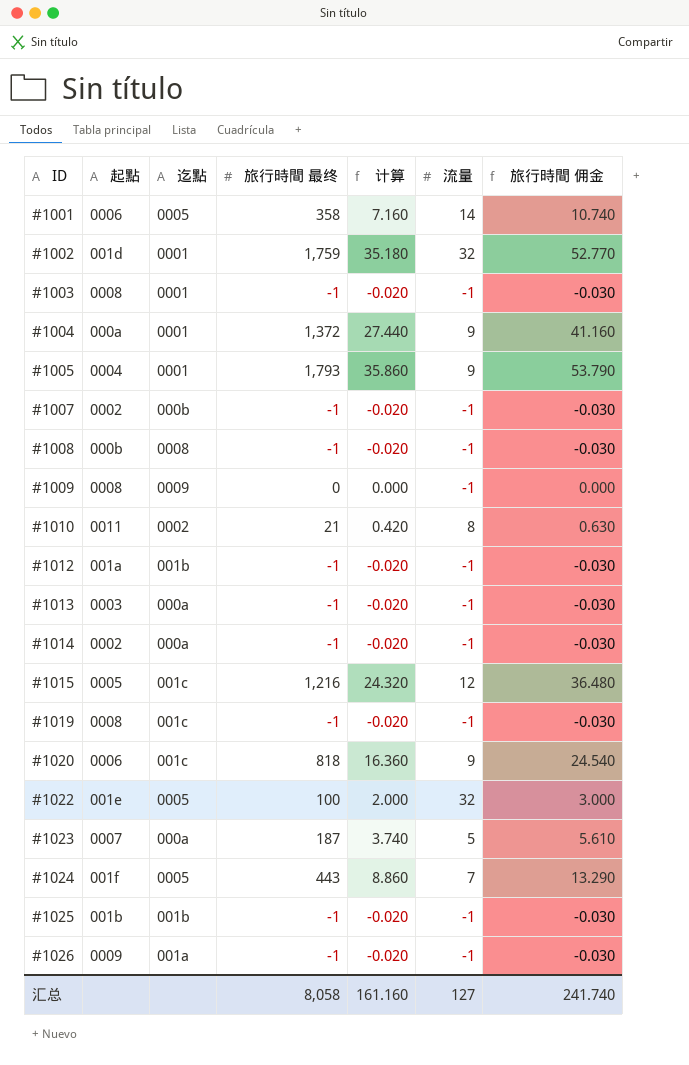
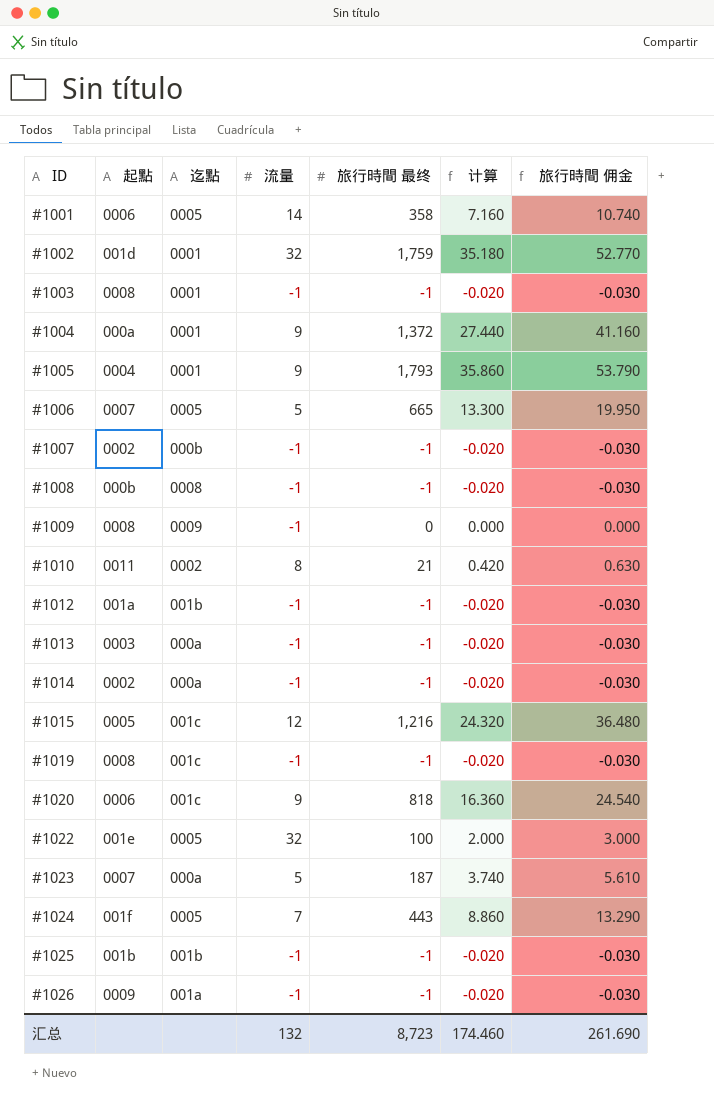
column 流量 | position: 6 -> 4
row #1006: none -> 0007 | 0005 | 5 | 665 | 13.300 | 19.950
汇总 | 流量: 127 -> 132
汇总 | 旅行時間 最终: 8,058 -> 8,723
汇总 | 计算: 161.160 -> 174.460
汇总 | 旅行時間 佣金: 241.740 -> 261.690

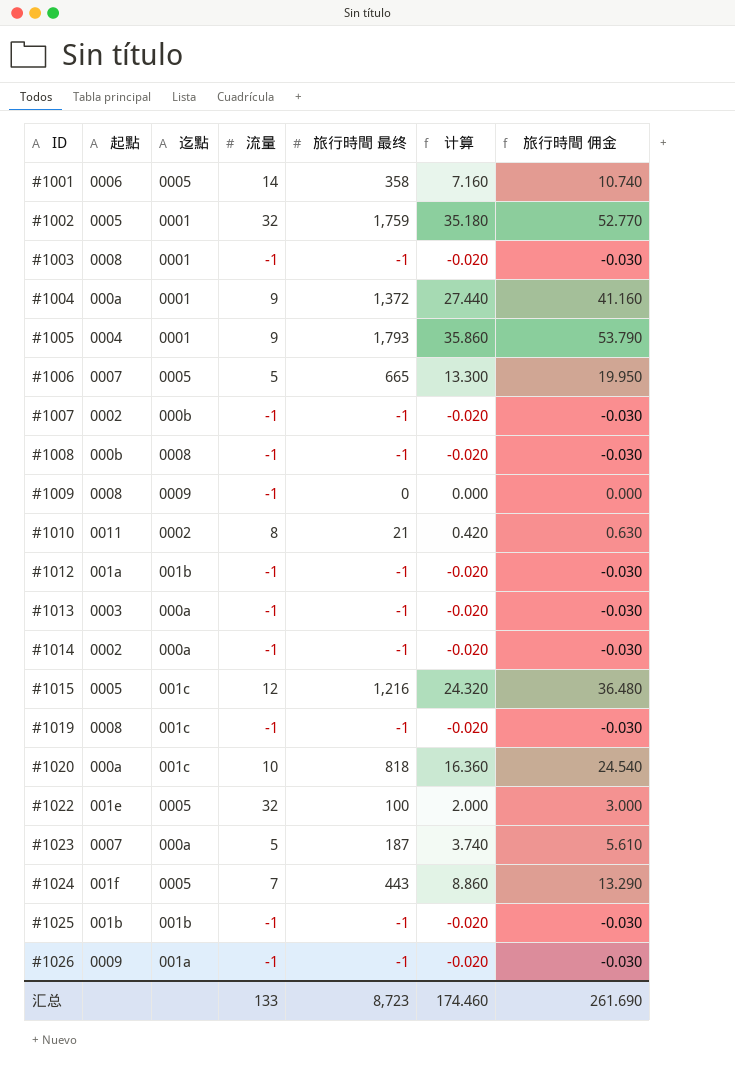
#1002 | 起點: 001d -> 0005
#1020 | 起點: 0006 -> 000a
#1020 | 流量: 9 -> 10
汇总 | 流量: 132 -> 133

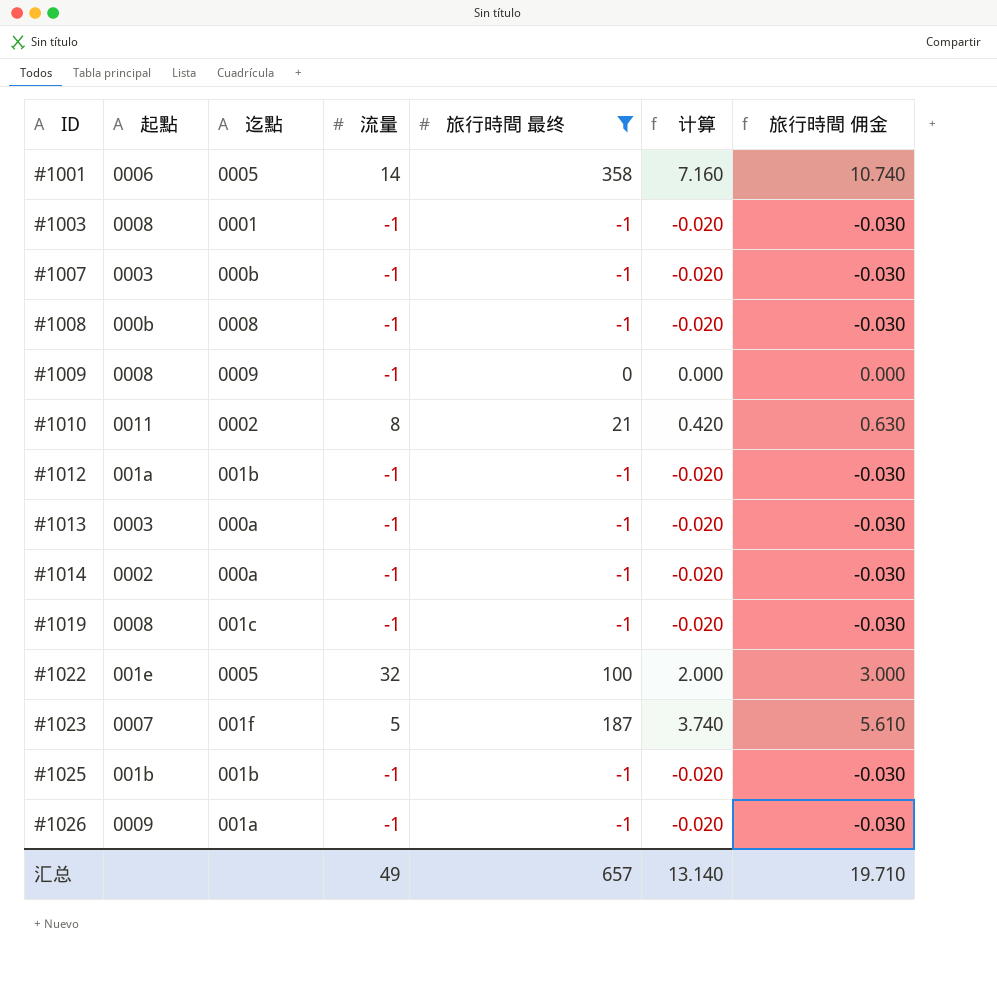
filter: none -> 旅行時間 最终 <= 358
#1007 | 起點: 0002 -> 0003
#1023 | 迄點: 000a -> 001f
汇总 | 流量: 133 -> 49
汇总 | 旅行時間 最终: 8,723 -> 657
汇总 | 计算: 174.460 -> 13.140
汇总 | 旅行時間 佣金: 261.690 -> 19.710

